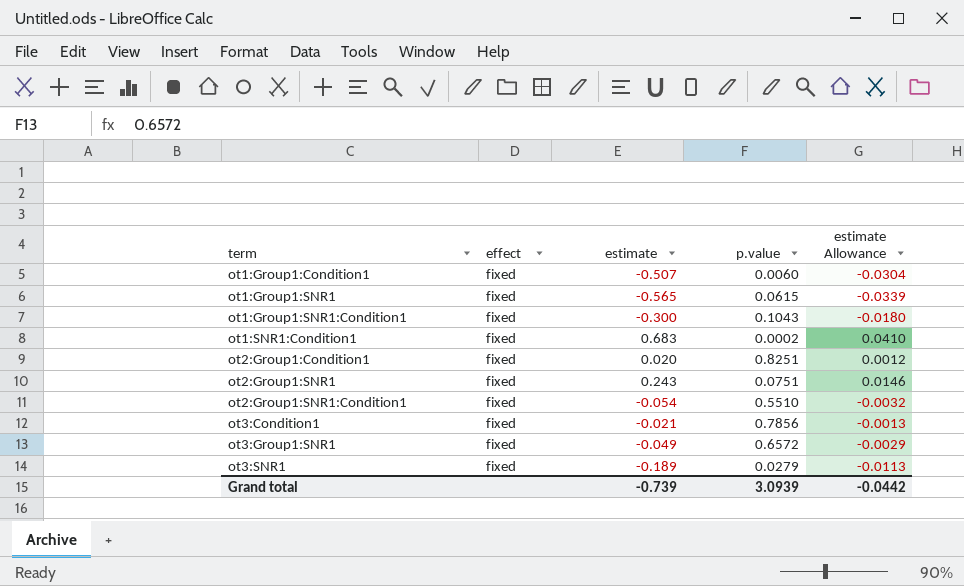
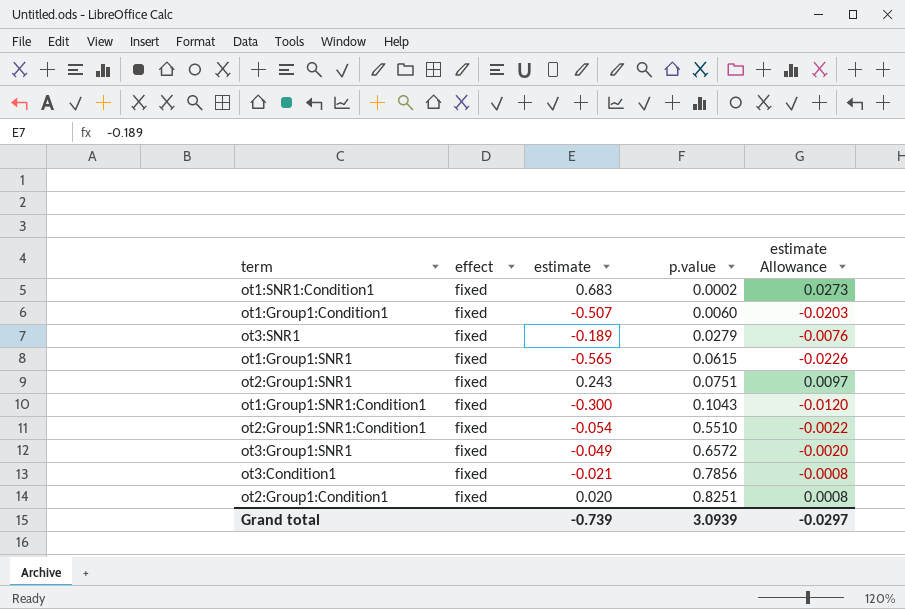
row order: term ascending -> p.value ascending
column estimate Allowance | formula: [estimate] * 0.06 -> [estimate] * 0.04
Grand total | estimate Allowance: -0.0442 -> -0.0297

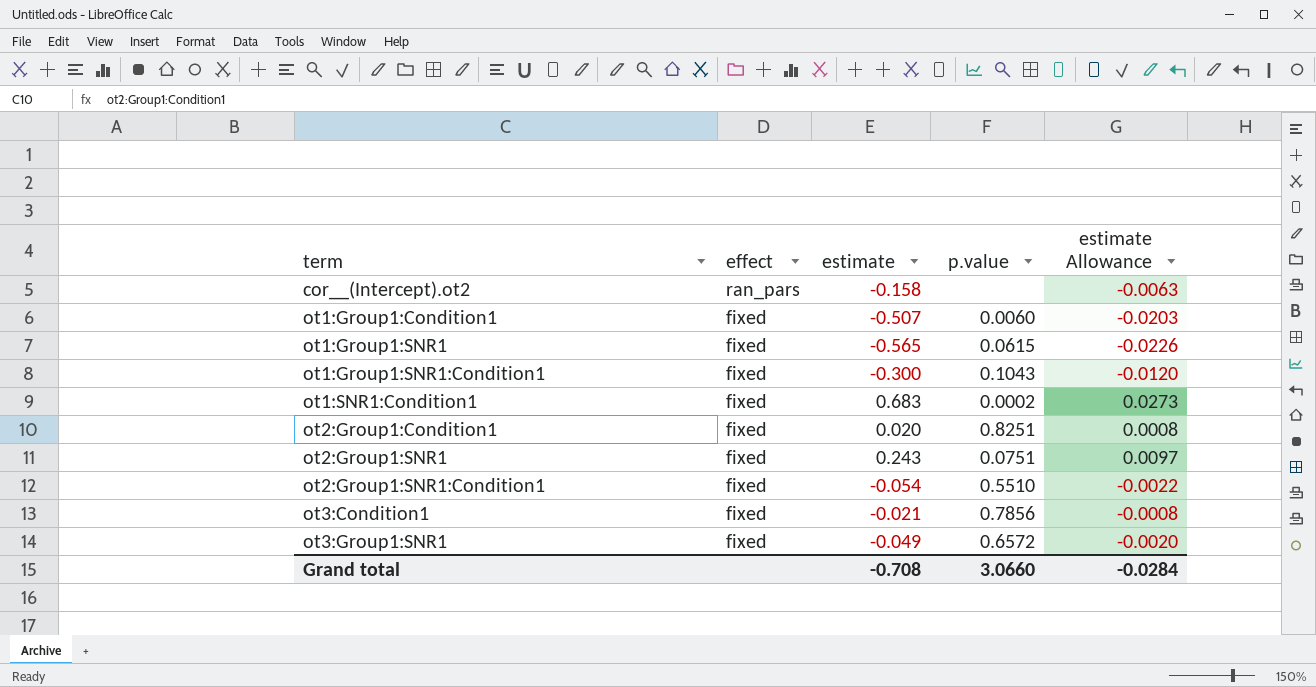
row order: p.value ascending -> term ascending
row ot3:SNR1: fixed | -0.189 | 0.0279 | -0.0076 -> none
row cor__(Intercept).ot2: none -> ran_pars | -0.158 | none | -0.0063
Grand total | estimate: -0.739 -> -0.708
Grand total | p.value: 3.0939 -> 3.0660
Grand total | estimate Allowance: -0.0297 -> -0.0284

